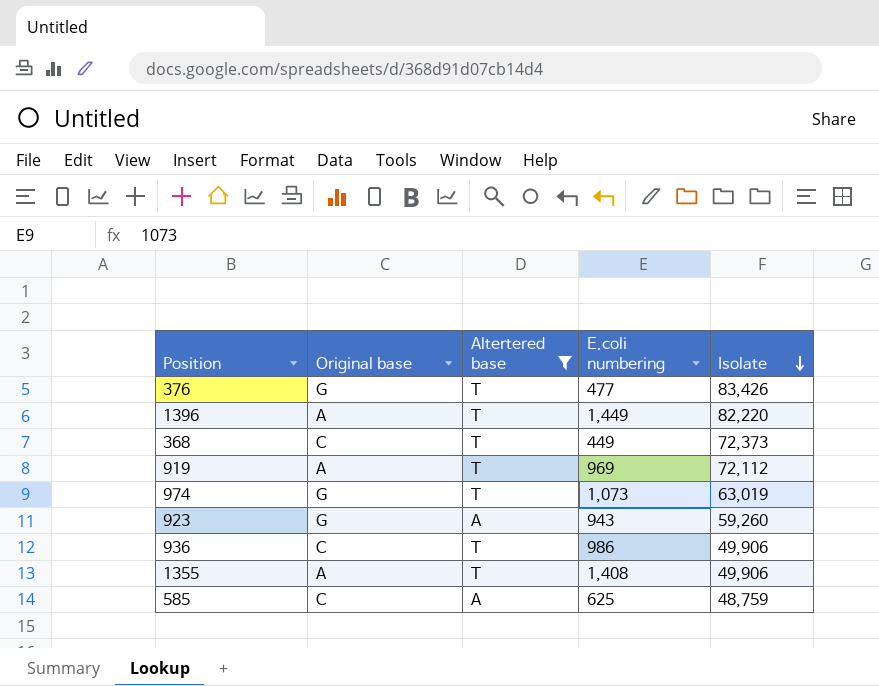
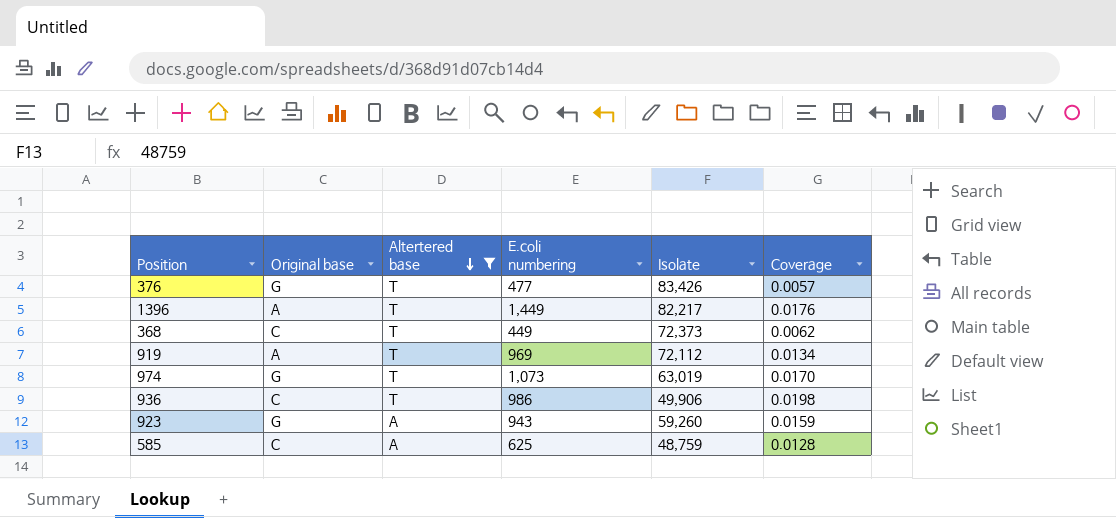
row order: Isolate descending -> Altertered base descending
column Coverage | formula: none -> [E.coli numbering] / [Isolate]
row 1355: A | T | 1,408 | 49,906 -> none
1396 | Isolate: 82,220 -> 82,217

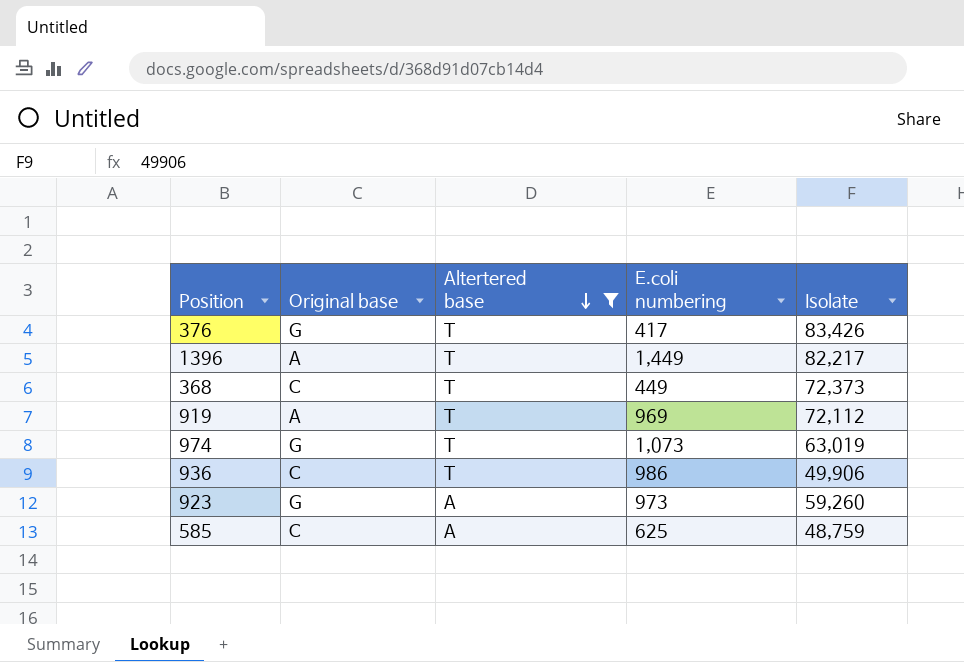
column Coverage | formula: [E.coli numbering] / [Isolate] -> none
376 | E.coli numbering: 477 -> 417
923 | E.coli numbering: 943 -> 973

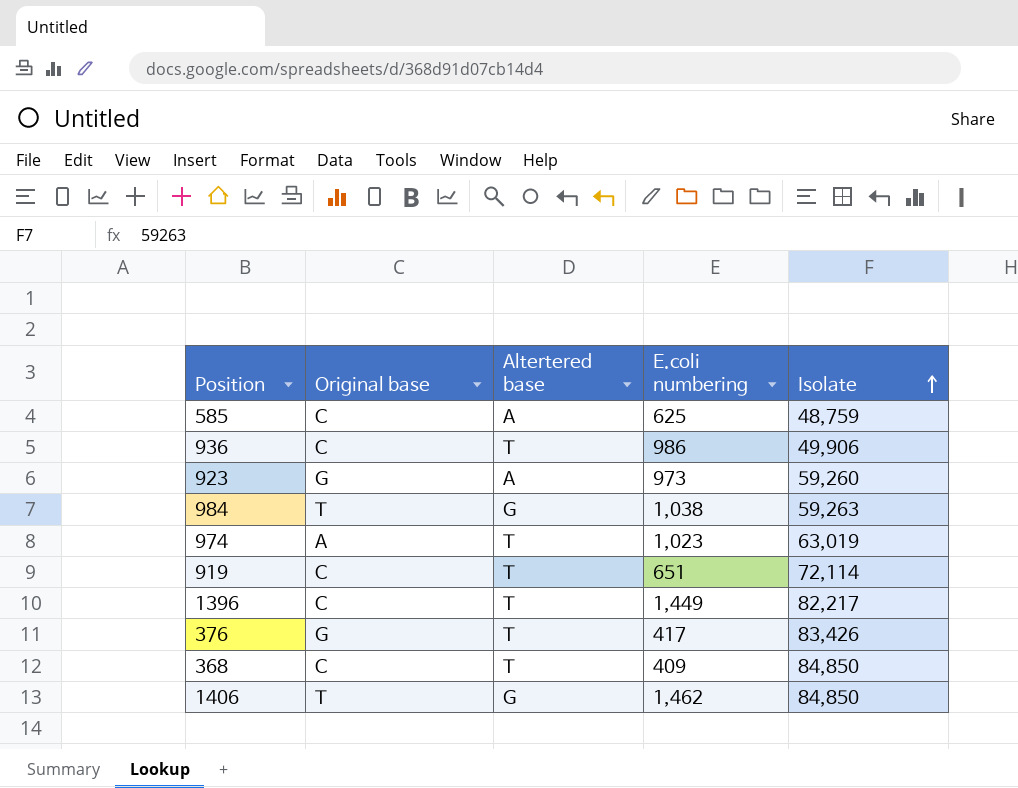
filter: Altertered base != G -> none
row order: Altertered base descending -> Isolate ascending
974 | Original base: G -> A
974 | E.coli numbering: 1,073 -> 1,023
919 | Original base: A -> C
919 | E.coli numbering: 969 -> 651
919 | Isolate: 72,112 -> 72,114
1396 | Original base: A -> C
368 | E.coli numbering: 449 -> 409
368 | Isolate: 72,373 -> 84,850

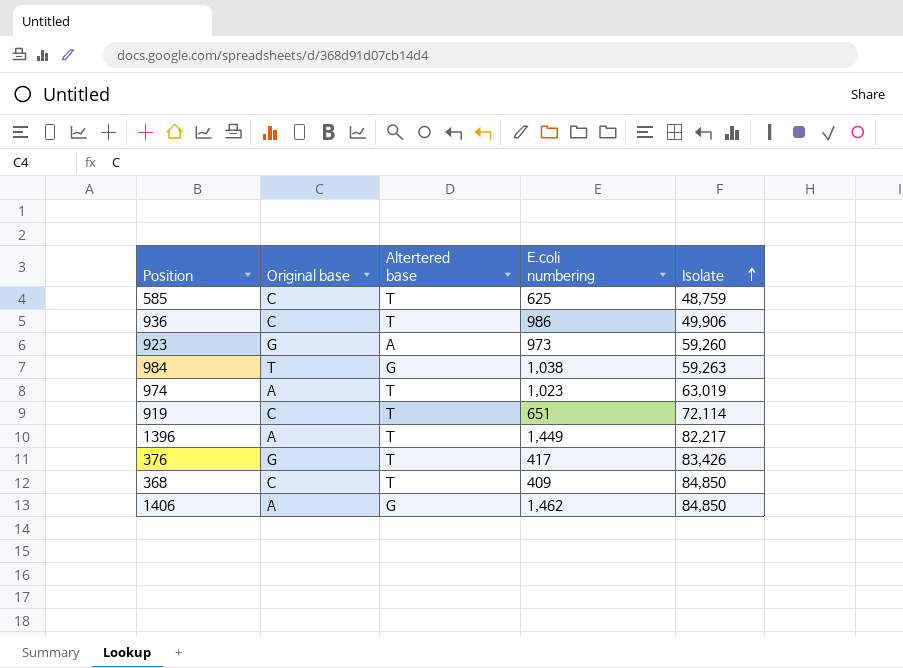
585 | Altertered base: A -> T
1396 | Original base: C -> A
1406 | Original base: T -> A

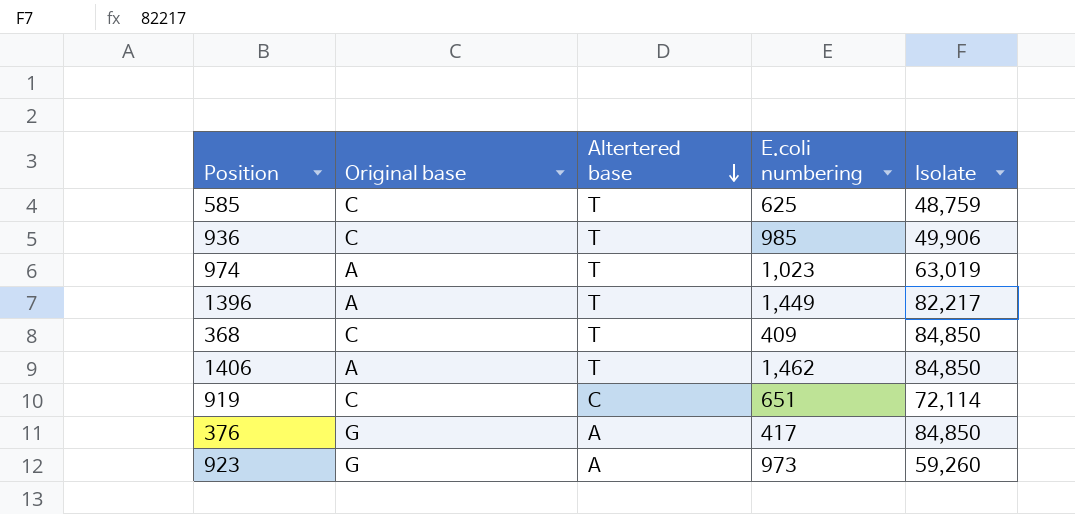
row order: Isolate ascending -> Altertered base descending
row 984: T | G | 1,038 | 59,263 -> none
936 | E.coli numbering: 986 -> 985
1406 | Altertered base: G -> T
919 | Altertered base: T -> C
376 | Altertered base: T -> A
376 | Isolate: 83,426 -> 84,850

